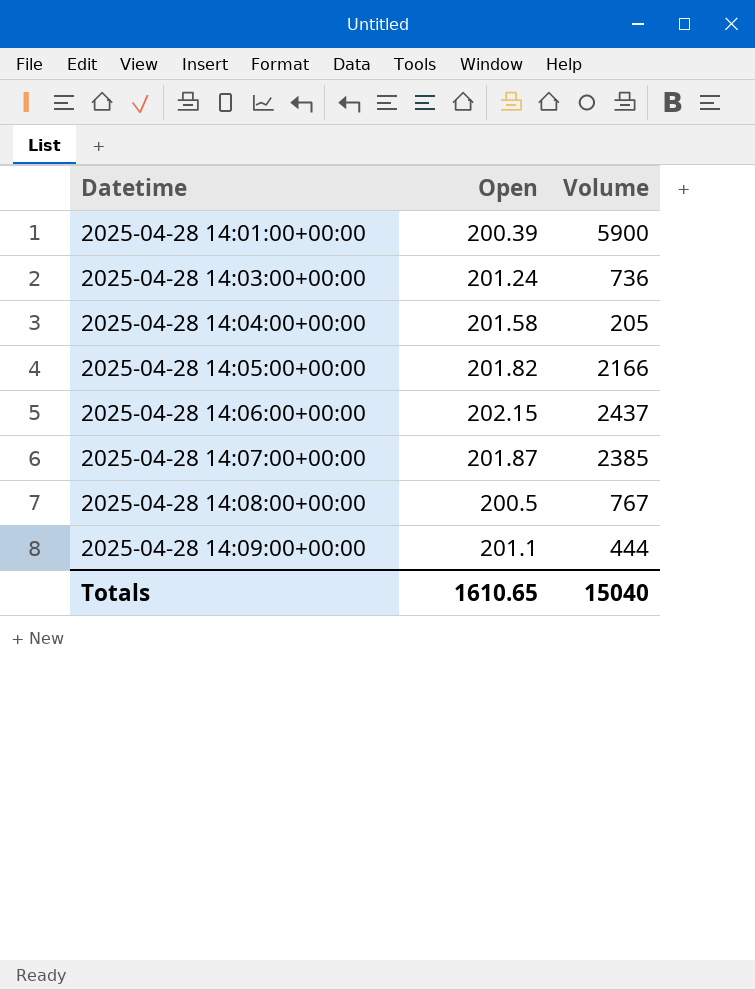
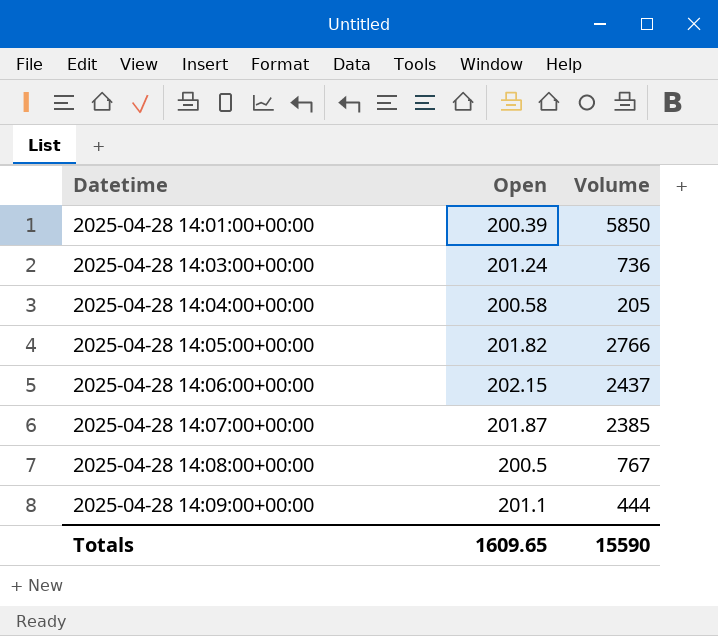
2025-04-28 14:01:00+00:00 | Volume: 5900 -> 5850
2025-04-28 14:04:00+00:00 | Open: 201.58 -> 200.58
2025-04-28 14:05:00+00:00 | Volume: 2166 -> 2766
Totals | Open: 1610.65 -> 1609.65
Totals | Volume: 15040 -> 15590

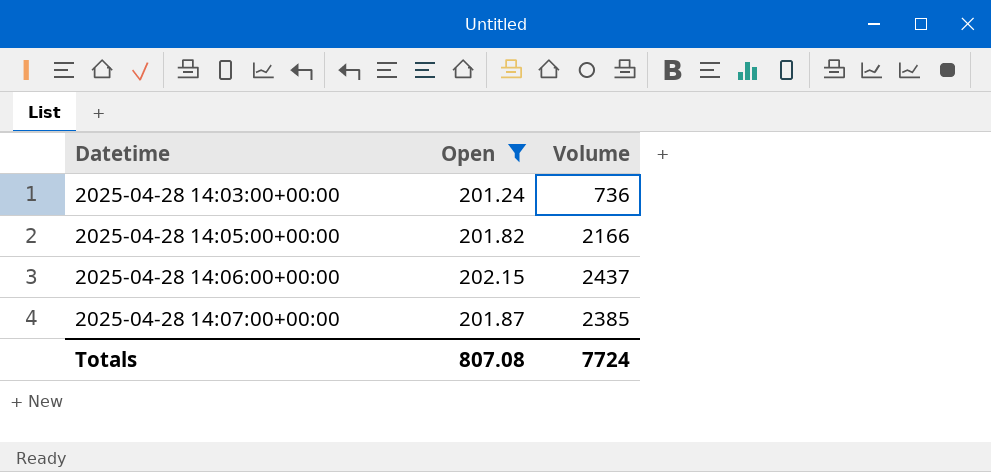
filter: none -> Open >= 201.24
2025-04-28 14:05:00+00:00 | Volume: 2766 -> 2166
Totals | Open: 1609.65 -> 807.08
Totals | Volume: 15590 -> 7724

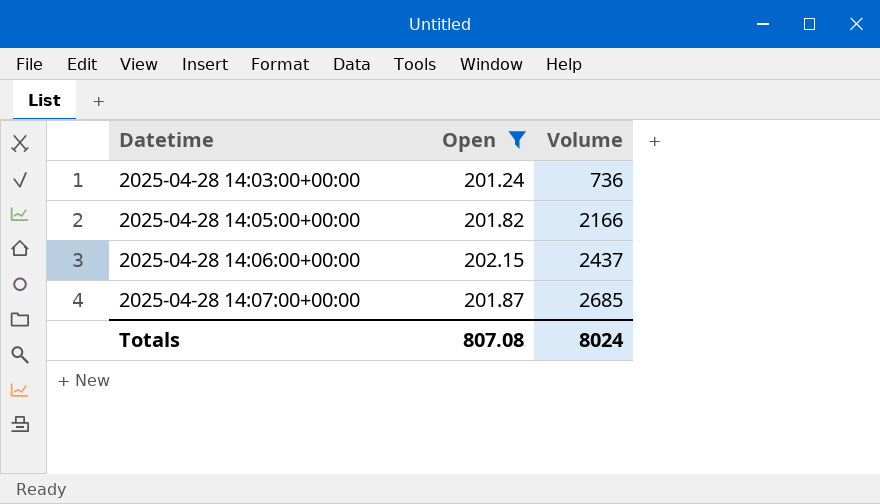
2025-04-28 14:07:00+00:00 | Volume: 2385 -> 2685
Totals | Volume: 7724 -> 8024

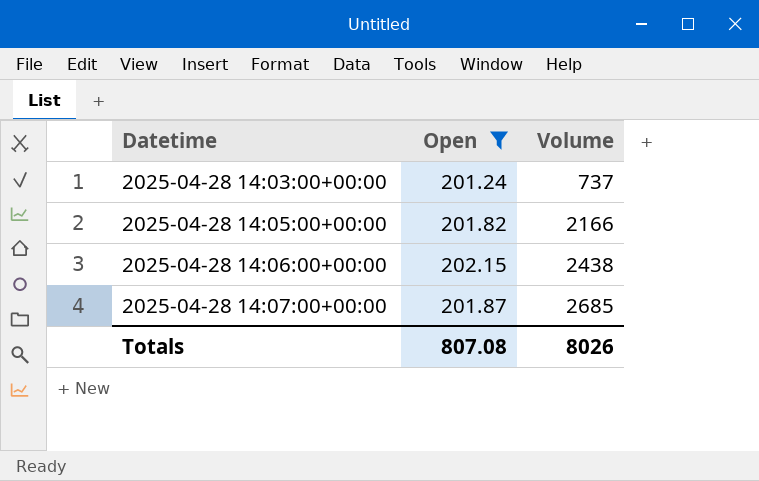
2025-04-28 14:03:00+00:00 | Volume: 736 -> 737
2025-04-28 14:06:00+00:00 | Volume: 2437 -> 2438
Totals | Volume: 8024 -> 8026

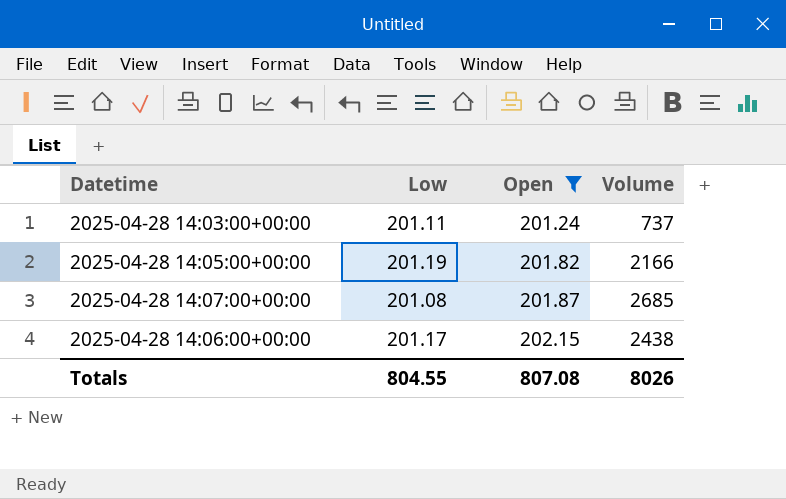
row order: Datetime ascending -> Open ascending
column Low | position: none -> 2

